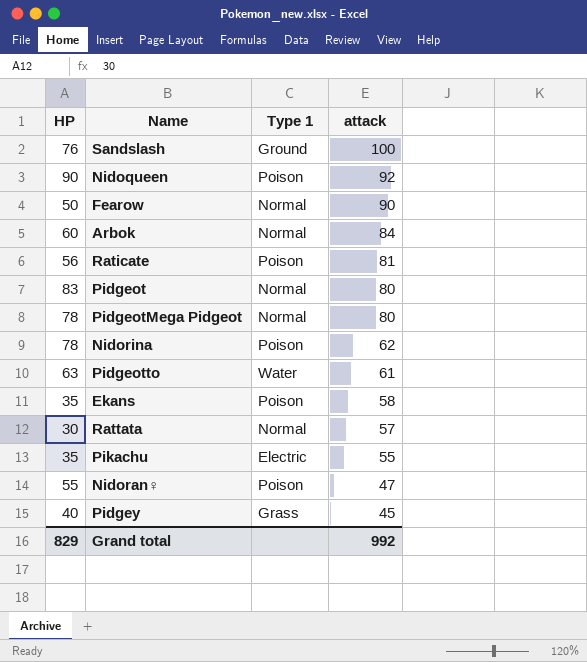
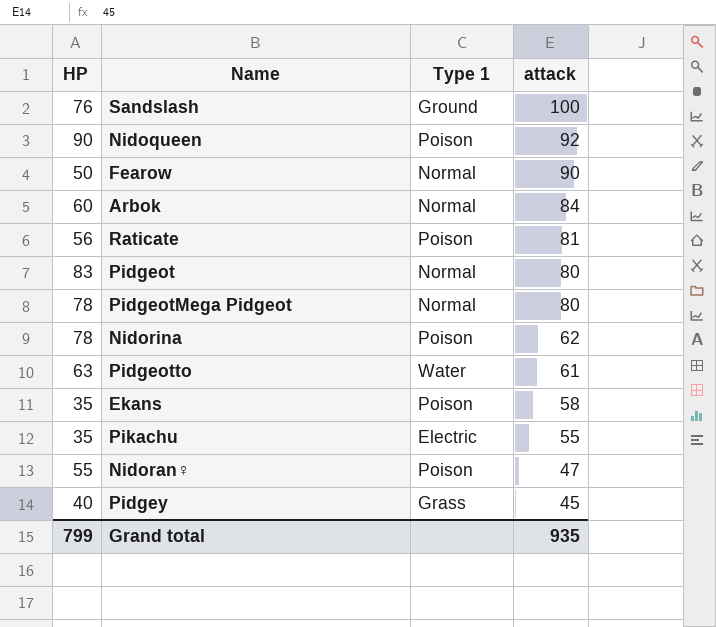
row Rattata: 30 | Normal | 57 -> none
Grand total | HP: 829 -> 799
Grand total | attack: 992 -> 935

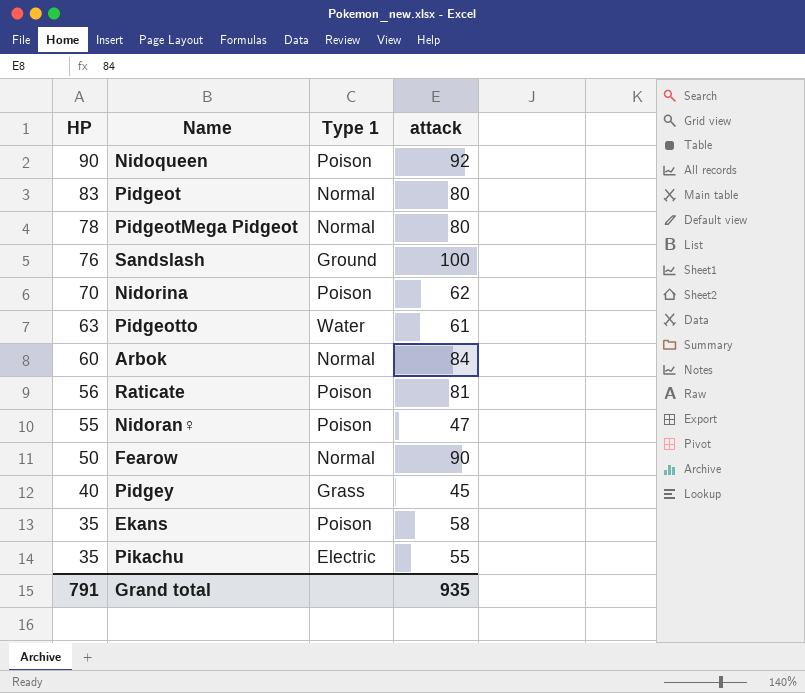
row order: attack descending -> HP descending
Nidorina | HP: 78 -> 70
Grand total | HP: 799 -> 791

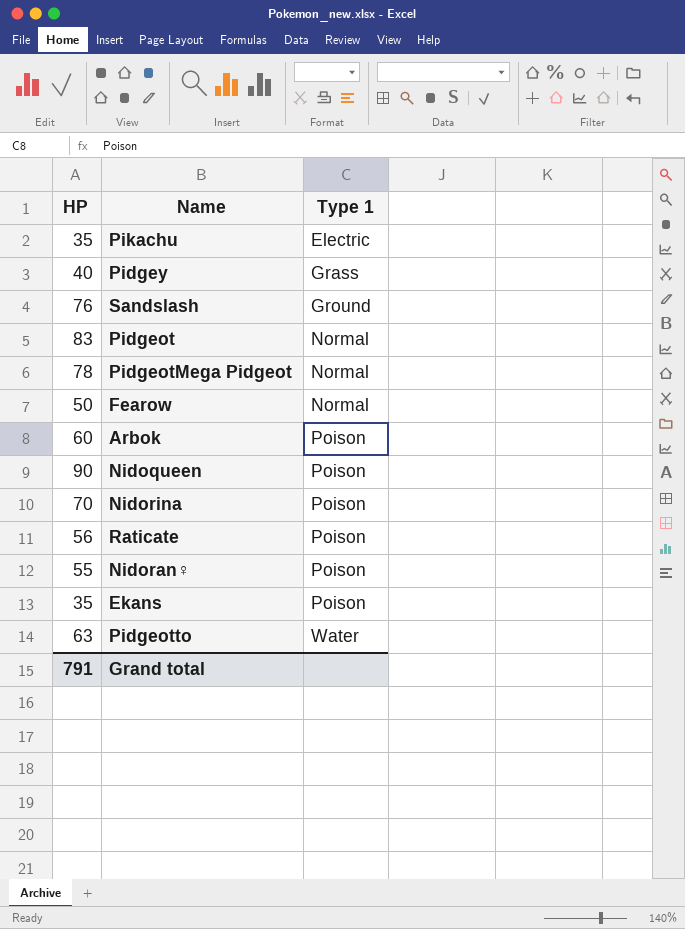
row order: HP descending -> Type 1 ascending
column attack | position: 4 -> none
Arbok | Type 1: Normal -> Poison

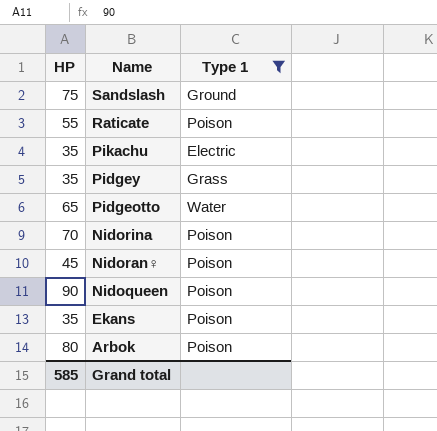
filter: none -> Type 1 != Normal
row order: Type 1 ascending -> Name descending
Sandslash | HP: 76 -> 75
Raticate | HP: 56 -> 55
Pidgey | HP: 40 -> 35
Pidgeotto | HP: 63 -> 65
Nidoran♀ | HP: 55 -> 45
Arbok | HP: 60 -> 80
Grand total | HP: 791 -> 585

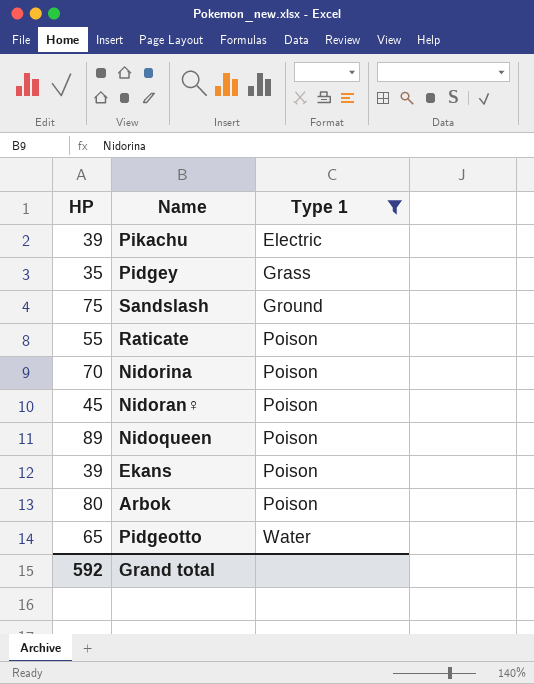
row order: Name descending -> Type 1 ascending
Pikachu | HP: 35 -> 39
Nidoqueen | HP: 90 -> 89
Ekans | HP: 35 -> 39
Grand total | HP: 585 -> 592

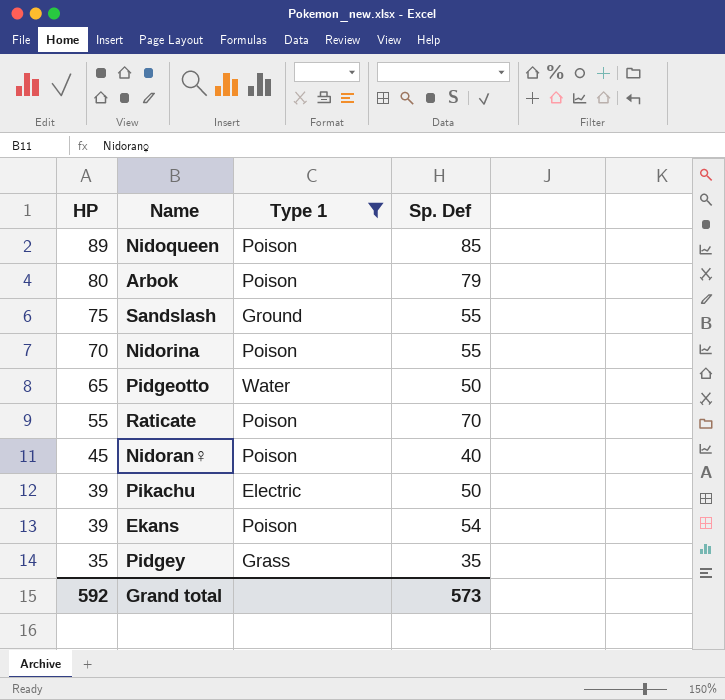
row order: Type 1 ascending -> HP descending
column Sp. Def | position: none -> 4

